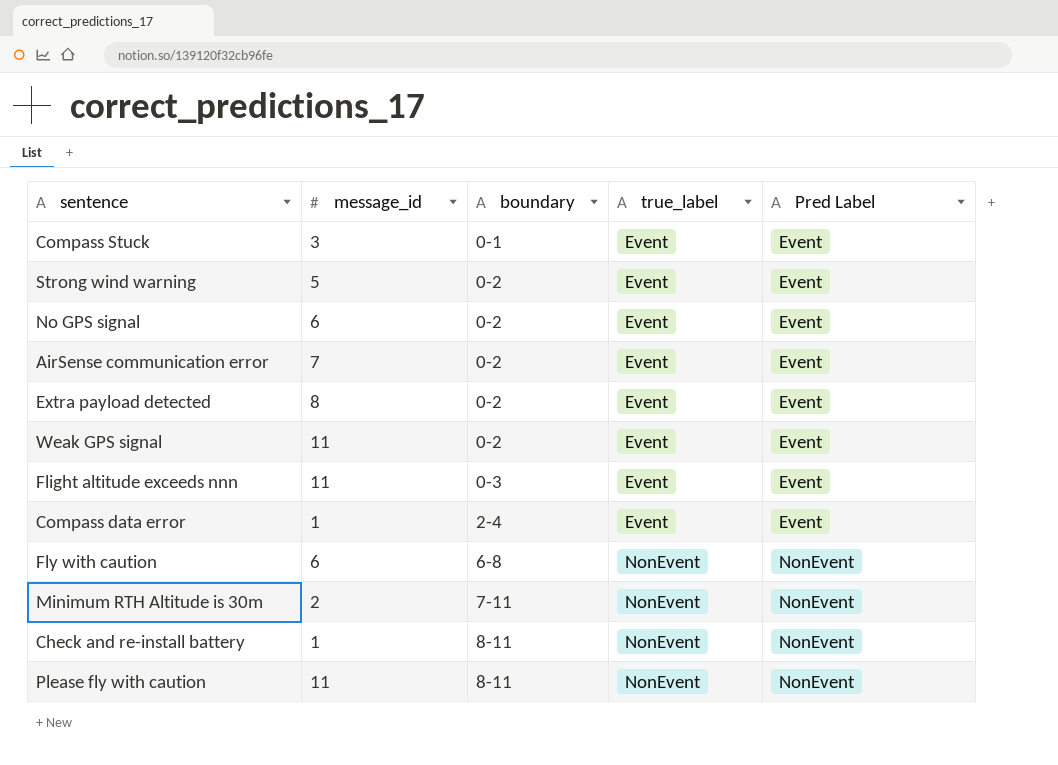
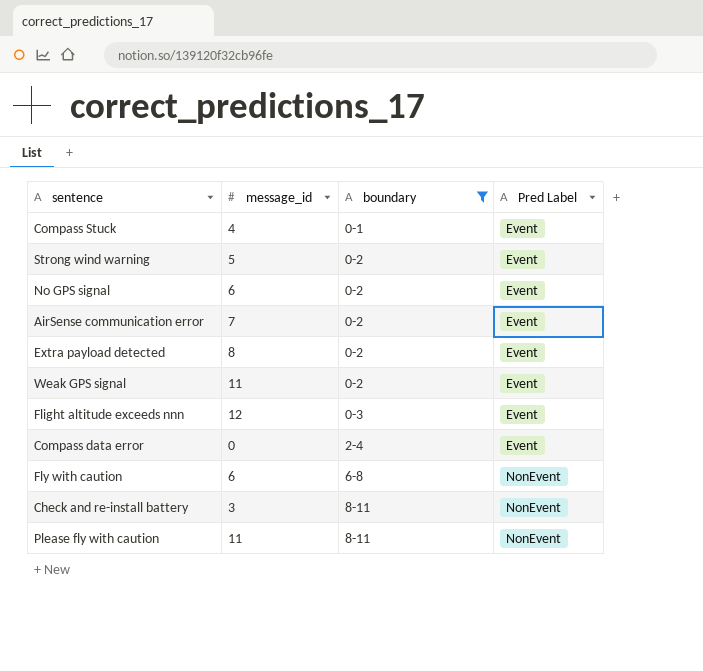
filter: none -> boundary != 7-11
column true_label | position: 4 -> none
Compass Stuck | message_id: 3 -> 4
Flight altitude exceeds nnn | message_id: 11 -> 12
Compass data error | message_id: 1 -> 0
Check and re-install battery | message_id: 1 -> 3

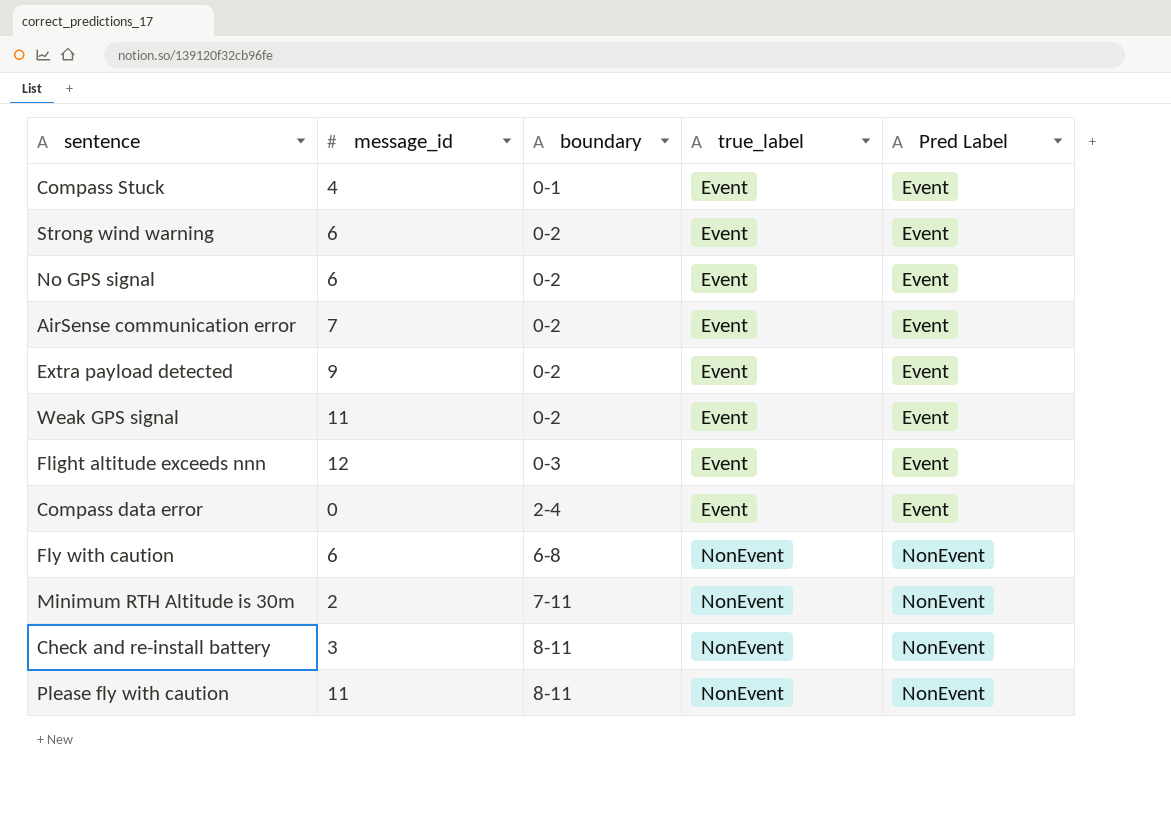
filter: boundary != 7-11 -> none
column true_label | position: none -> 4
Strong wind warning | message_id: 5 -> 6
Extra payload detected | message_id: 8 -> 9

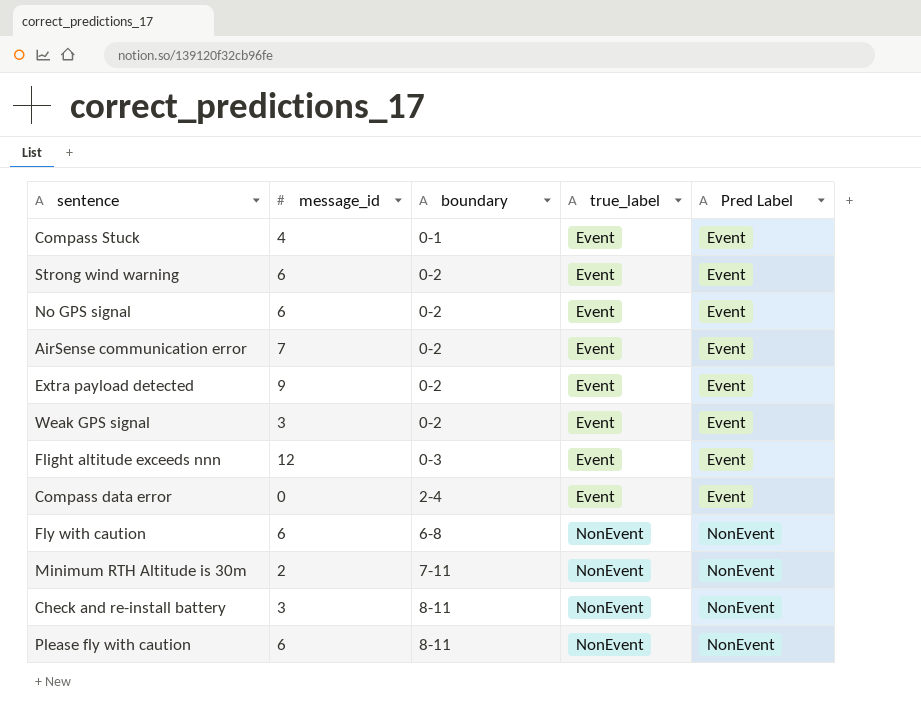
Weak GPS signal | message_id: 11 -> 3
Please fly with caution | message_id: 11 -> 6

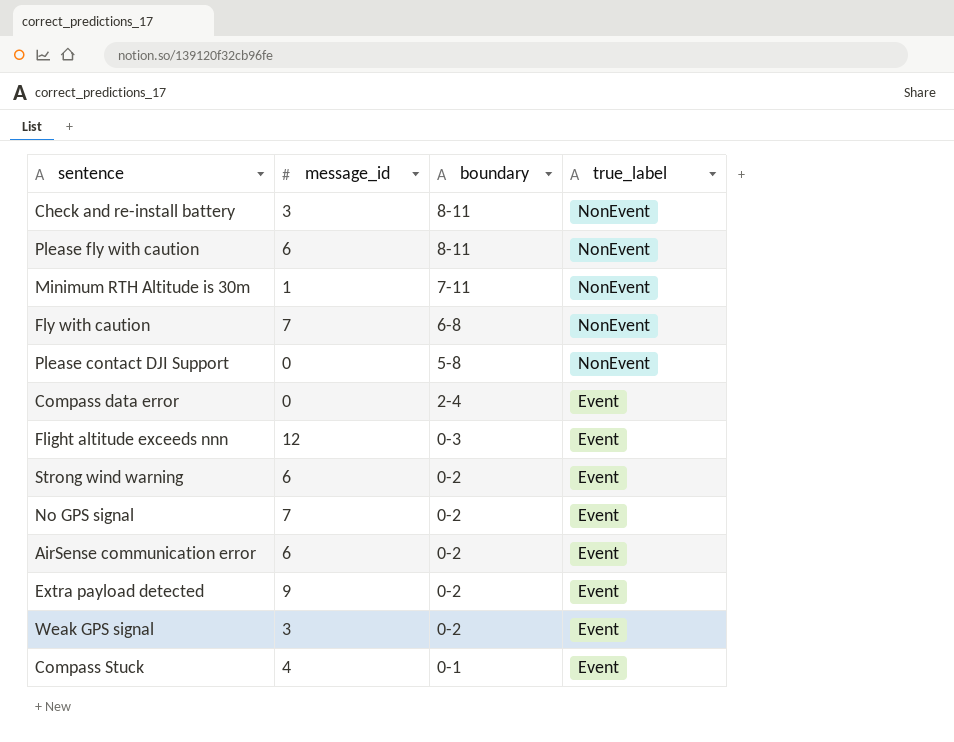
row order: boundary ascending -> boundary descending
column Pred Label | position: 5 -> none
Minimum RTH Altitude is 30m | message_id: 2 -> 1
Fly with caution | message_id: 6 -> 7
row Please contact DJI Support: none -> 0 | 5-8 | NonEvent
No GPS signal | message_id: 6 -> 7
AirSense communication error | message_id: 7 -> 6

